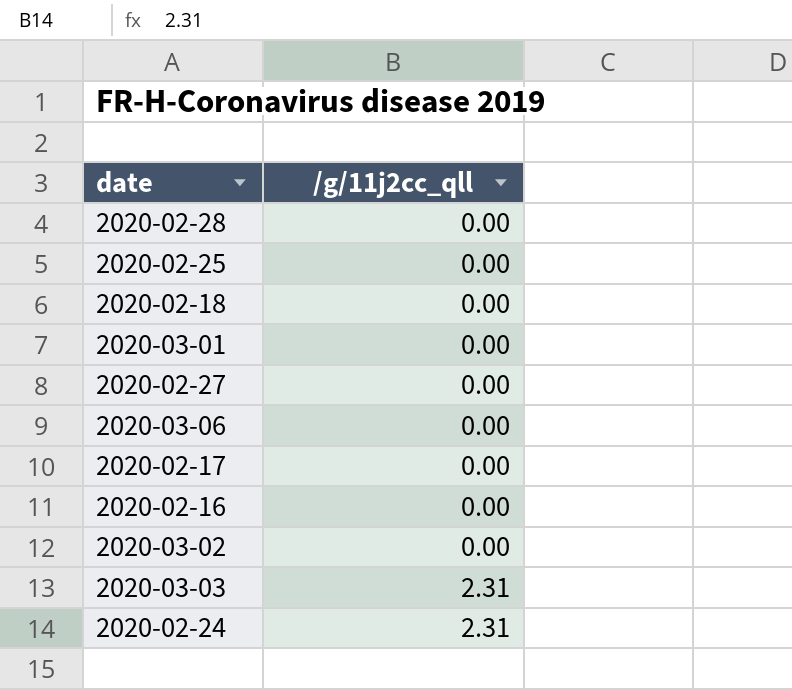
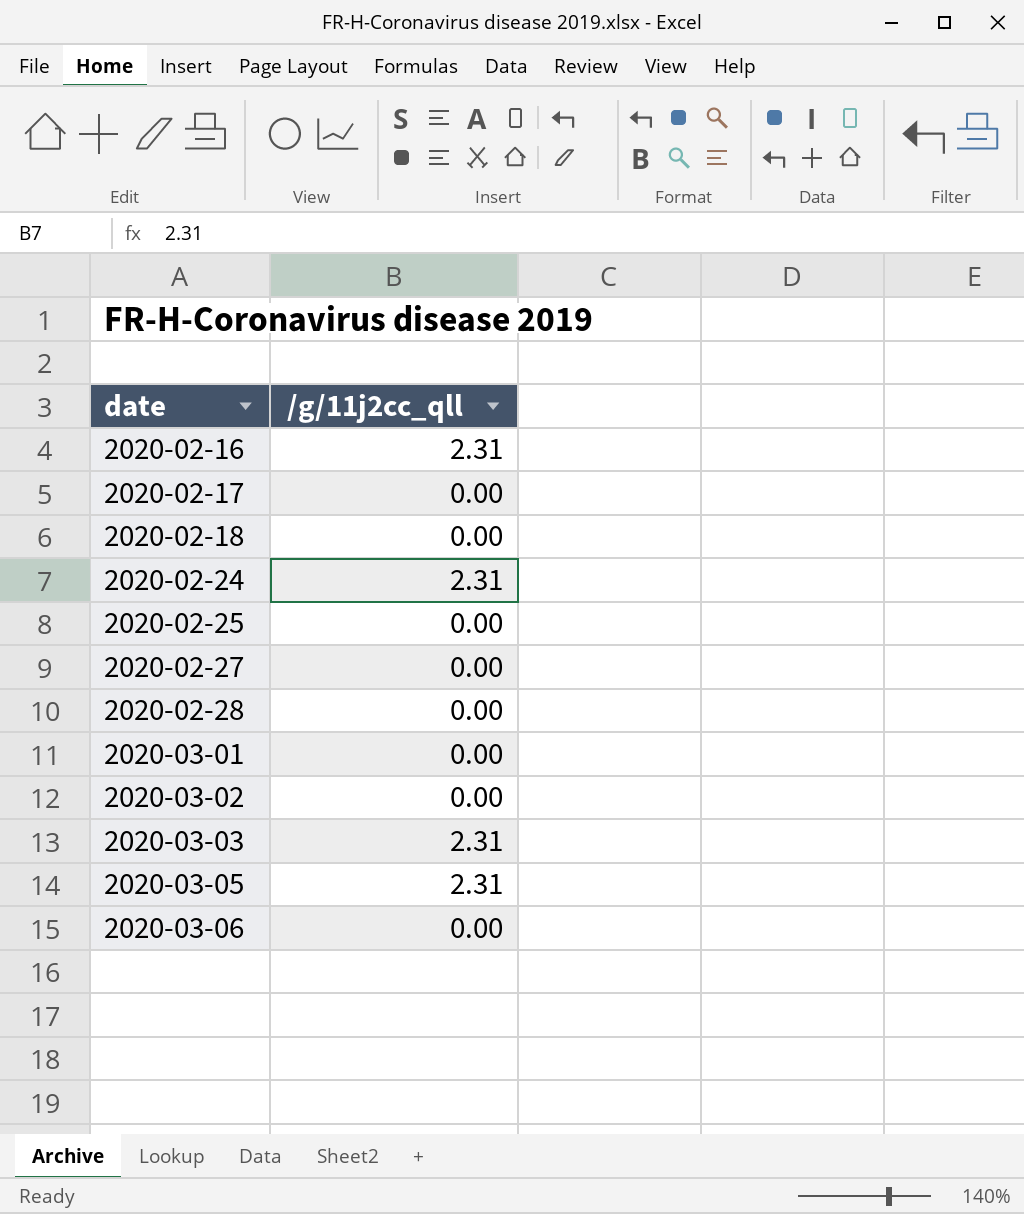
row order: /g/11j2cc_qll ascending -> date ascending
2020-02-16 | /g/11j2cc_qll: 0.00 -> 2.31
row 2020-03-05: none -> 2.31

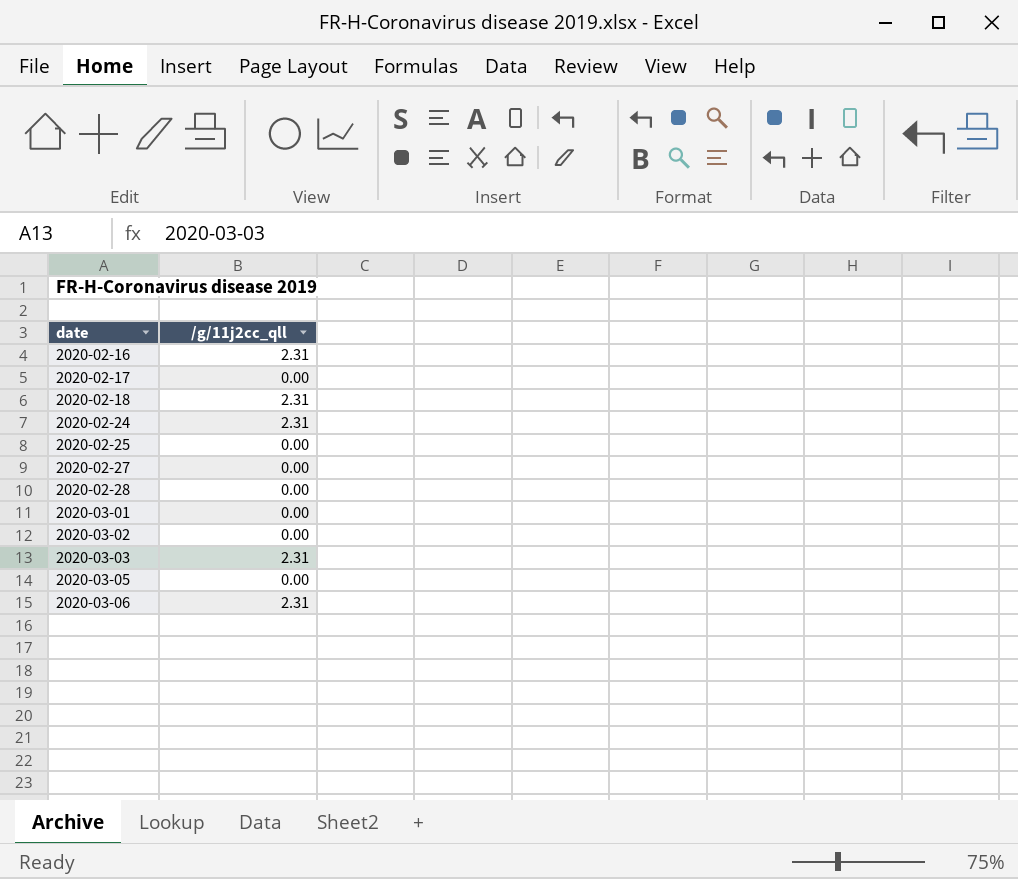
2020-02-18 | /g/11j2cc_qll: 0.00 -> 2.31
2020-03-05 | /g/11j2cc_qll: 2.31 -> 0.00
2020-03-06 | /g/11j2cc_qll: 0.00 -> 2.31

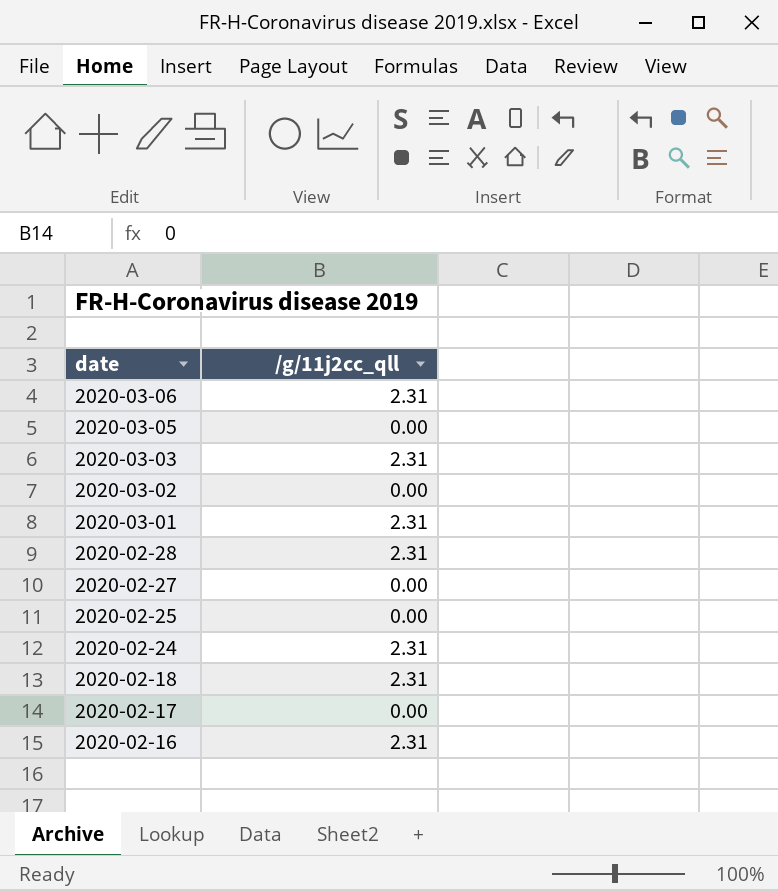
row order: date ascending -> date descending
2020-03-01 | /g/11j2cc_qll: 0.00 -> 2.31
2020-02-28 | /g/11j2cc_qll: 0.00 -> 2.31

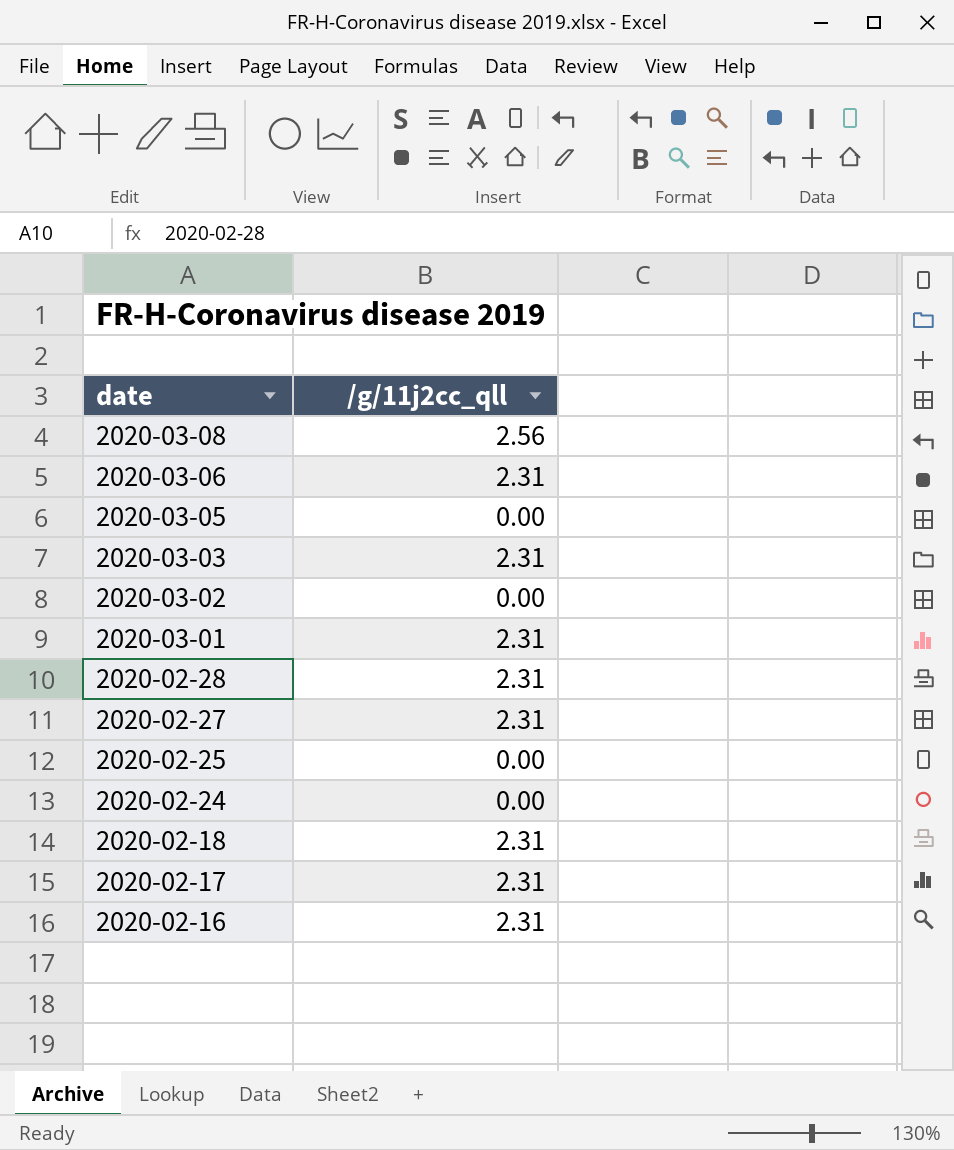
row 2020-03-08: none -> 2.56
2020-02-27 | /g/11j2cc_qll: 0.00 -> 2.31
2020-02-24 | /g/11j2cc_qll: 2.31 -> 0.00
2020-02-17 | /g/11j2cc_qll: 0.00 -> 2.31

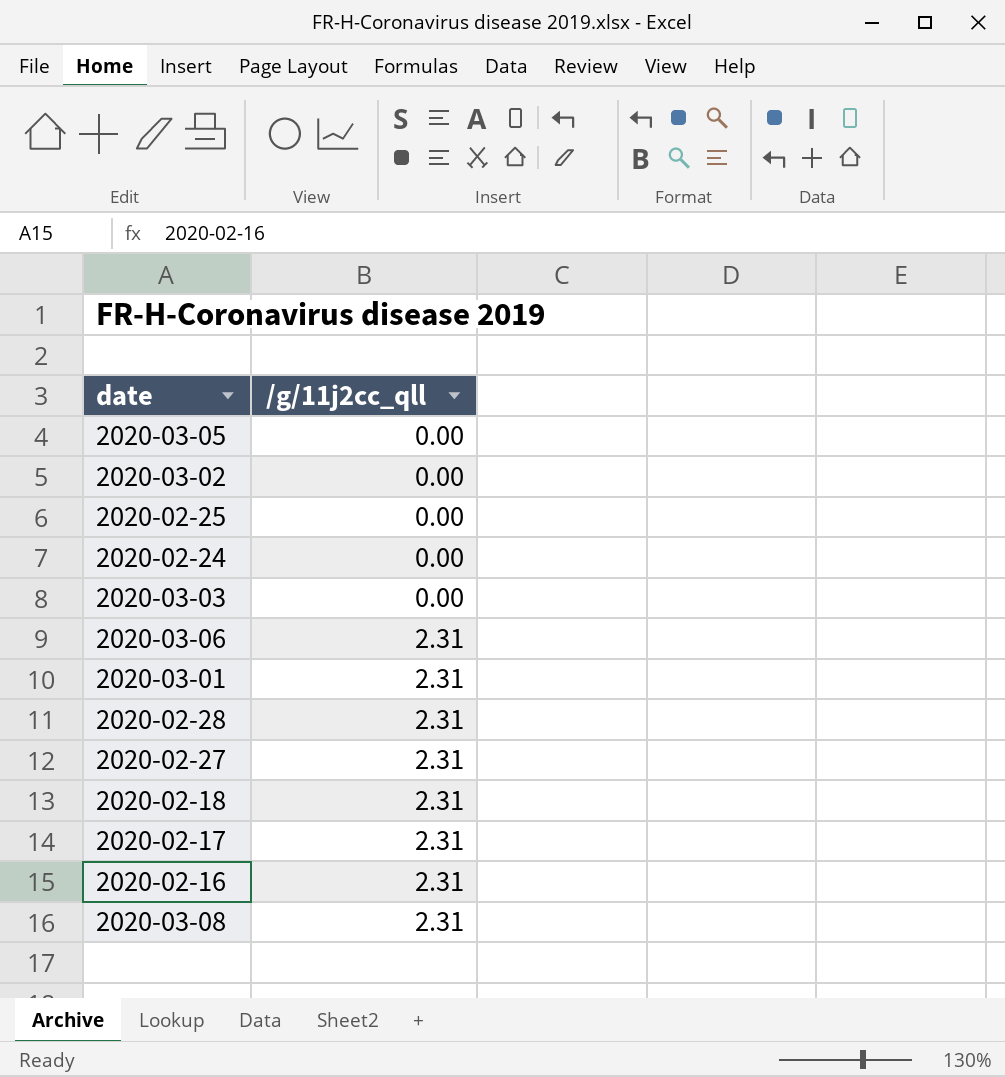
row order: date descending -> /g/11j2cc_qll ascending
2020-03-03 | /g/11j2cc_qll: 2.31 -> 0.00
2020-03-08 | /g/11j2cc_qll: 2.56 -> 2.31

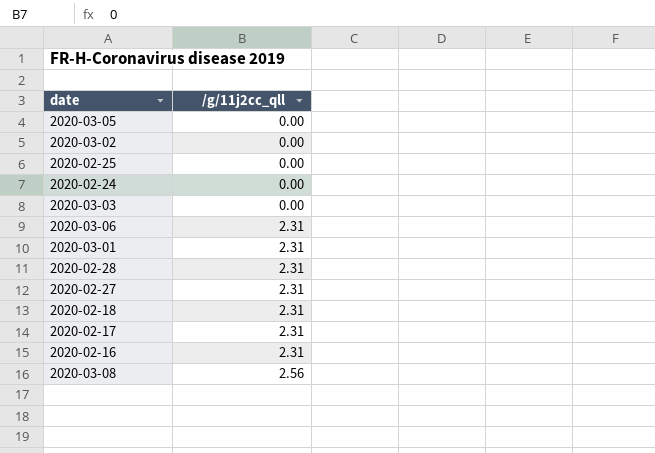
2020-03-08 | /g/11j2cc_qll: 2.31 -> 2.56

